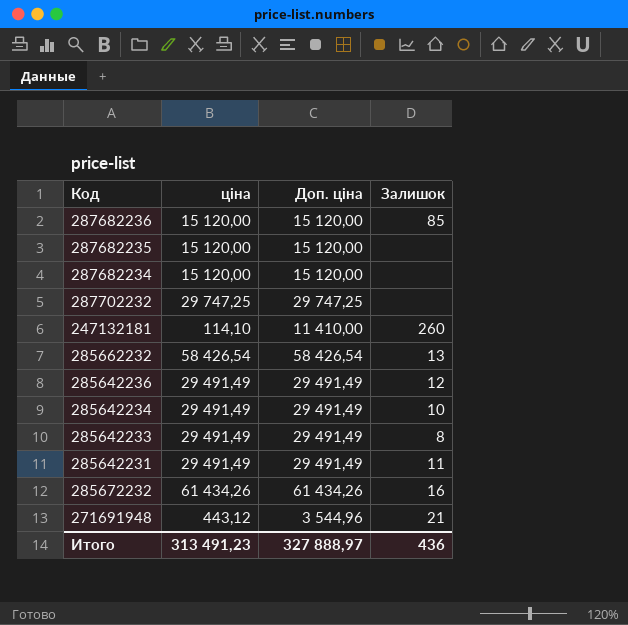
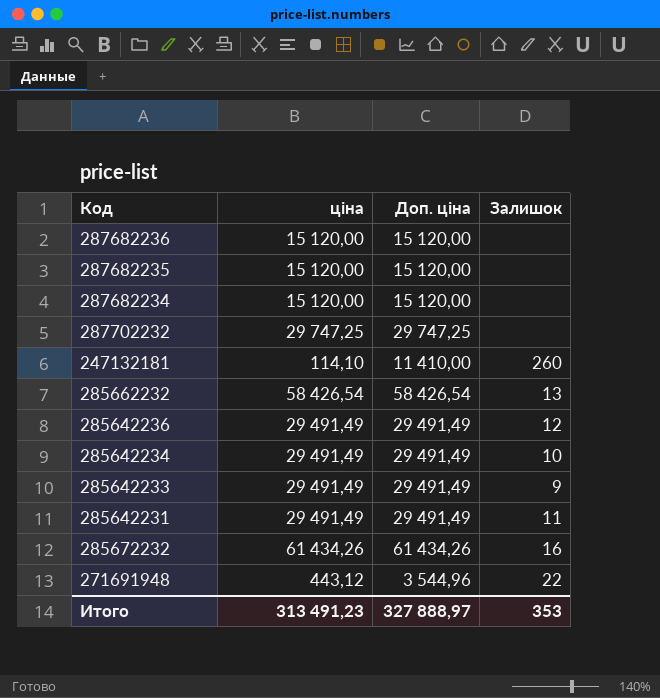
287682236 | Залишок: 85 -> none
285642233 | Залишок: 8 -> 9
271691948 | Залишок: 21 -> 22
Итого | Залишок: 436 -> 353

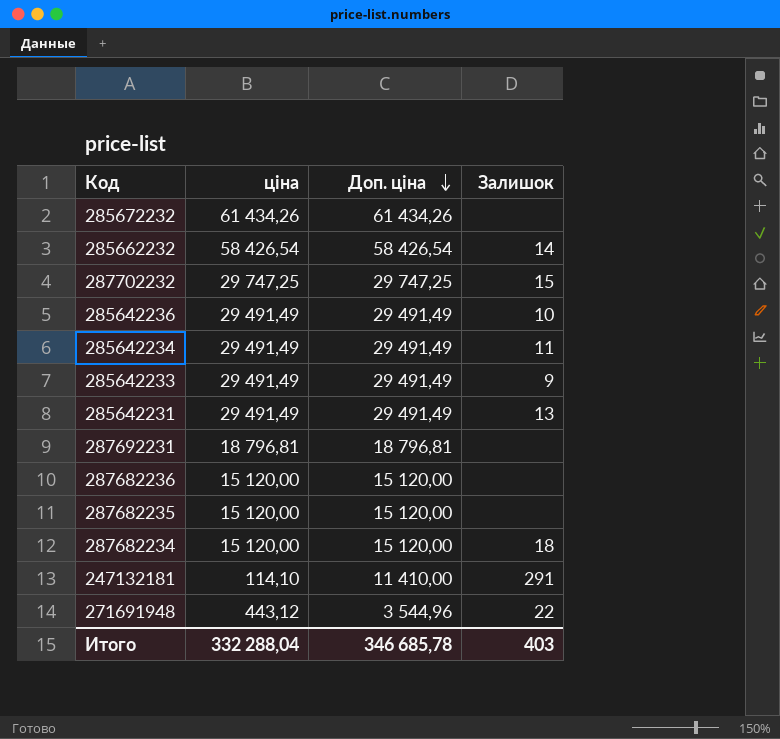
row order: none -> Доп. ціна descending
285672232 | Залишок: 16 -> none
285662232 | Залишок: 13 -> 14
287702232 | Залишок: none -> 15
285642236 | Залишок: 12 -> 10
285642234 | Залишок: 10 -> 11
285642231 | Залишок: 11 -> 13
row 287692231: none -> 18 796,81 | 18 796,81 | none
287682234 | Залишок: none -> 18
247132181 | Залишок: 260 -> 291
Итого | ціна: 313 491,23 -> 332 288,04
Итого | Доп. ціна: 327 888,97 -> 346 685,78
Итого | Залишок: 353 -> 403

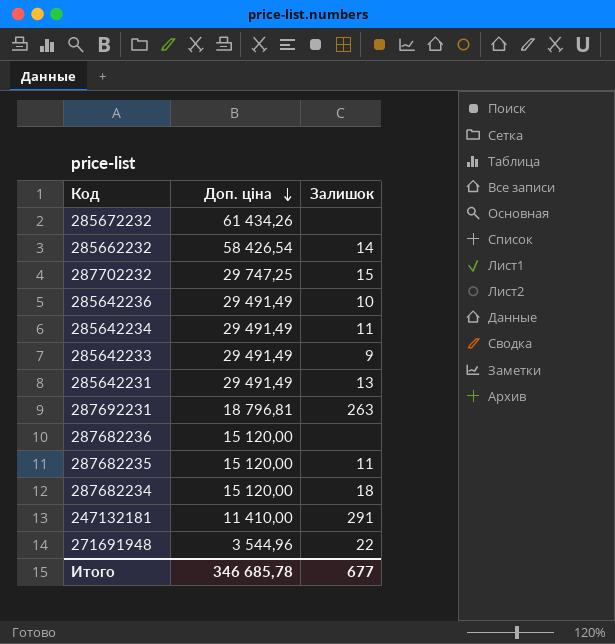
column ціна | position: 2 -> none
287692231 | Залишок: none -> 263
287682235 | Залишок: none -> 11
Итого | Залишок: 403 -> 677

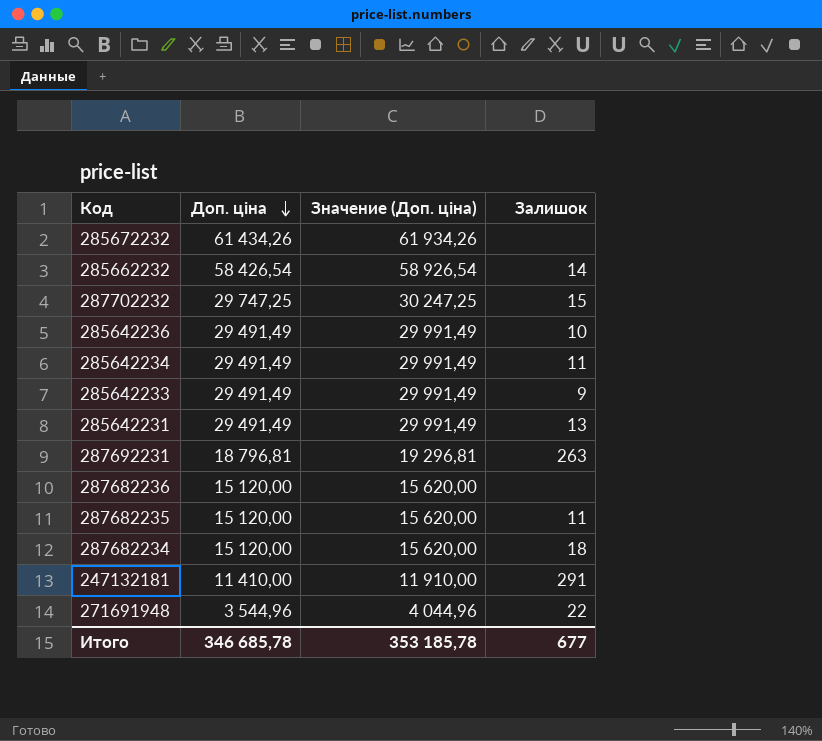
column Значение (Доп. ціна) | formula: none -> [Доп. ціна] + 500

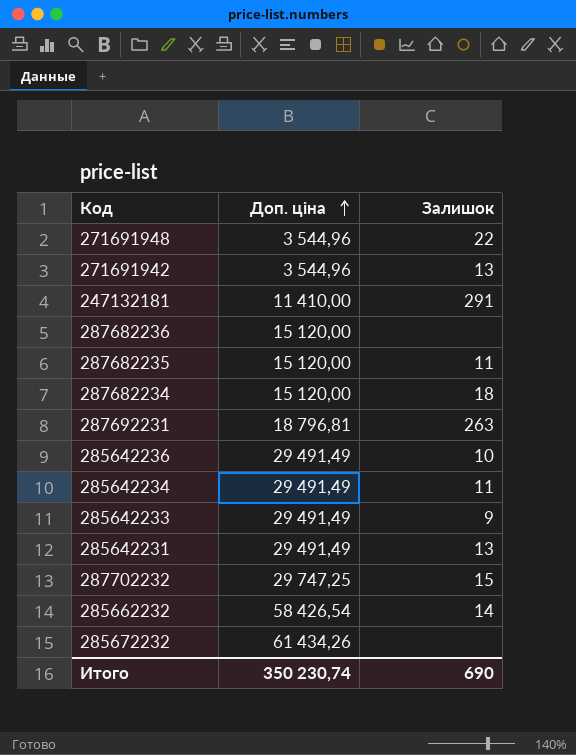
row order: Доп. ціна descending -> Доп. ціна ascending
column Значение (Доп. ціна) | formula: [Доп. ціна] + 500 -> none
row 271691942: none -> 3 544,96 | 13
Итого | Доп. ціна: 346 685,78 -> 350 230,74
Итого | Залишок: 677 -> 690

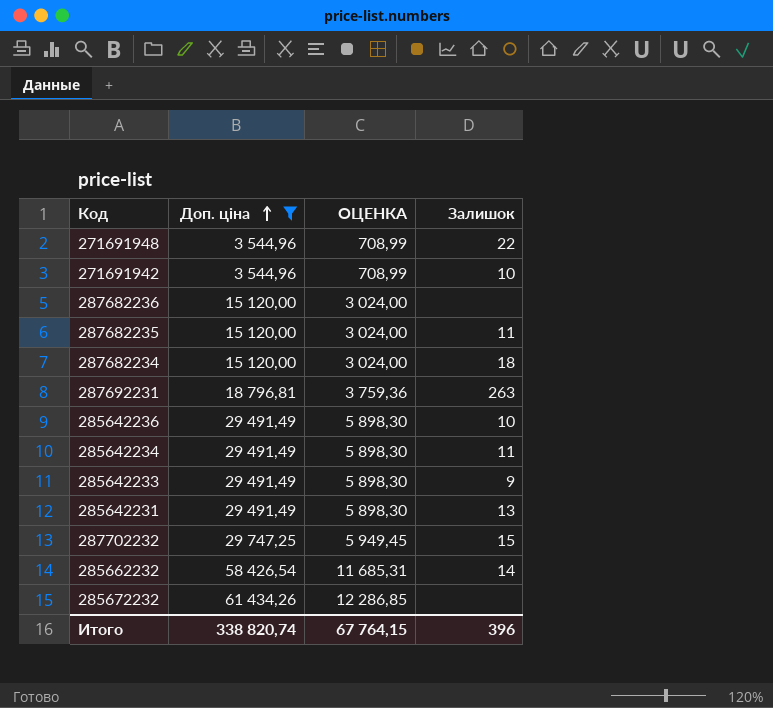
filter: none -> Доп. ціна != 11 410,00
column ОЦЕНКА | formula: none -> [Доп. ціна] * 0,2
271691942 | Залишок: 13 -> 10
Итого | Доп. ціна: 350 230,74 -> 338 820,74
Итого | Залишок: 690 -> 396

